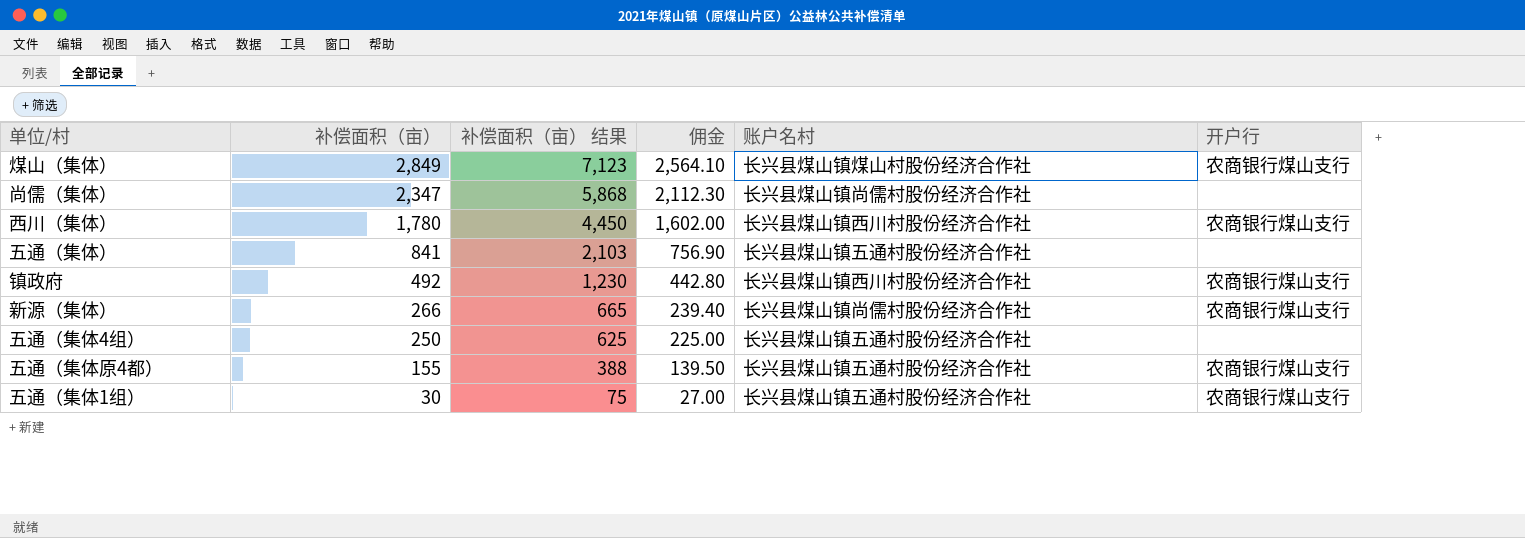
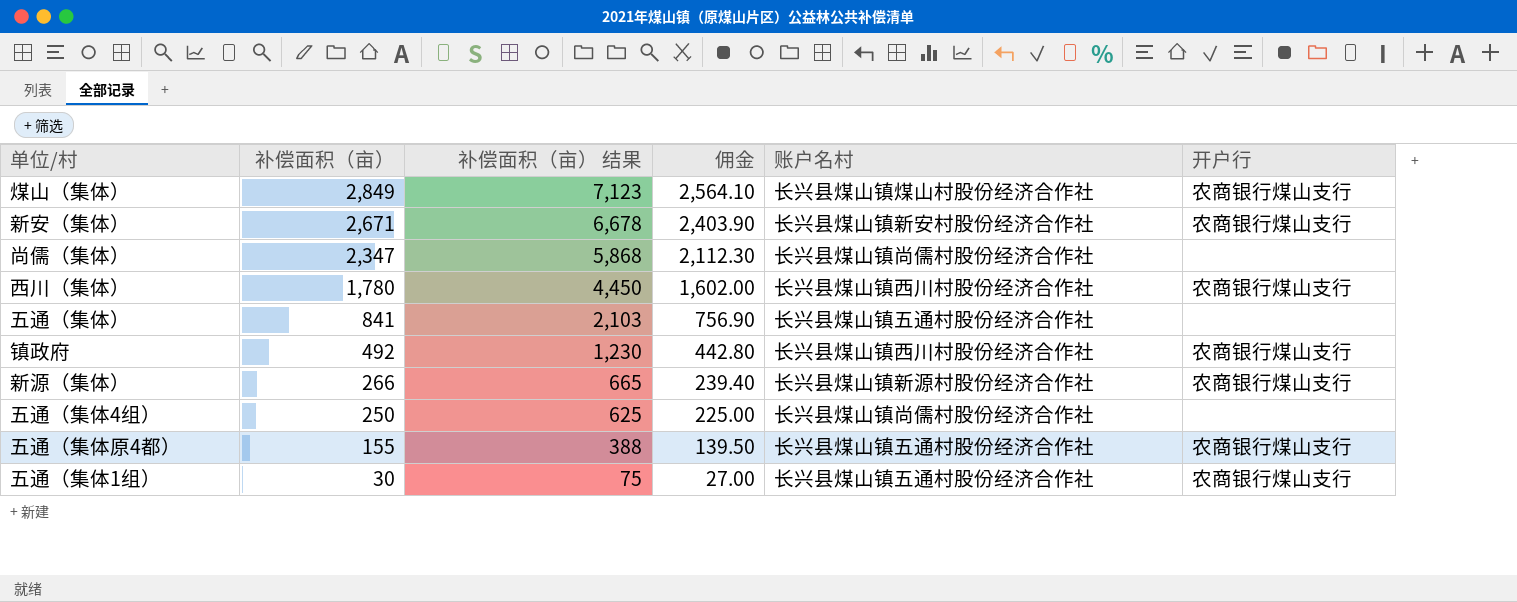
row 新安（集体）: none -> 2,671 | 6,678 | 2,403.90 | 长兴县煤山镇新安村股份经济合作社 | 农商银行煤山支行
新源（集体） | 账户名村: 长兴县煤山镇尚儒村股份经济合作社 -> 长兴县煤山镇新源村股份经济合作社
五通（集体4组） | 账户名村: 长兴县煤山镇五通村股份经济合作社 -> 长兴县煤山镇尚儒村股份经济合作社

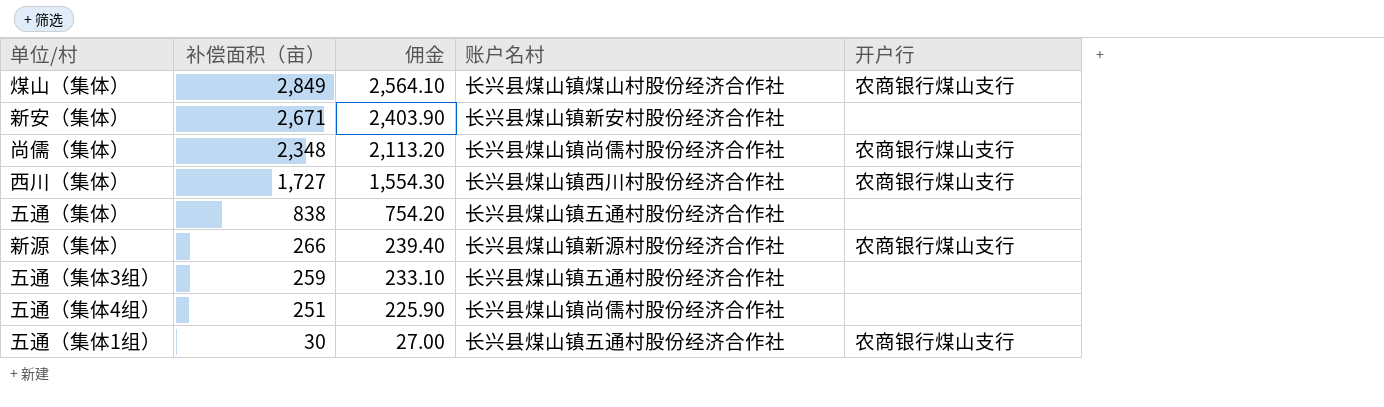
column 补偿面积（亩） 结果 | formula: [补偿面积（亩）] * 2.5 -> none
row 镇政府: 492 | 1,230 | 442.80 | 长兴县煤山镇西川村股份经济合作社 | 农商银行煤山支行 -> none
row 五通（集体原4都）: 155 | 388 | 139.50 | 长兴县煤山镇五通村股份经济合作社 | 农商银行煤山支行 -> none
新安（集体） | 开户行: 农商银行煤山支行 -> none
尚儒（集体） | 补偿面积（亩）: 2,347 -> 2,348
尚儒（集体） | 佣金: 2,112.30 -> 2,113.20
尚儒（集体） | 开户行: none -> 农商银行煤山支行
西川（集体） | 补偿面积（亩）: 1,780 -> 1,727
西川（集体） | 佣金: 1,602.00 -> 1,554.30
五通（集体） | 补偿面积（亩）: 841 -> 838
五通（集体） | 佣金: 756.90 -> 754.20
row 五通（集体3组）: none -> 259 | 233.10 | 长兴县煤山镇五通村股份经济合作社 | none
五通（集体4组） | 补偿面积（亩）: 250 -> 251
五通（集体4组） | 佣金: 225.00 -> 225.90

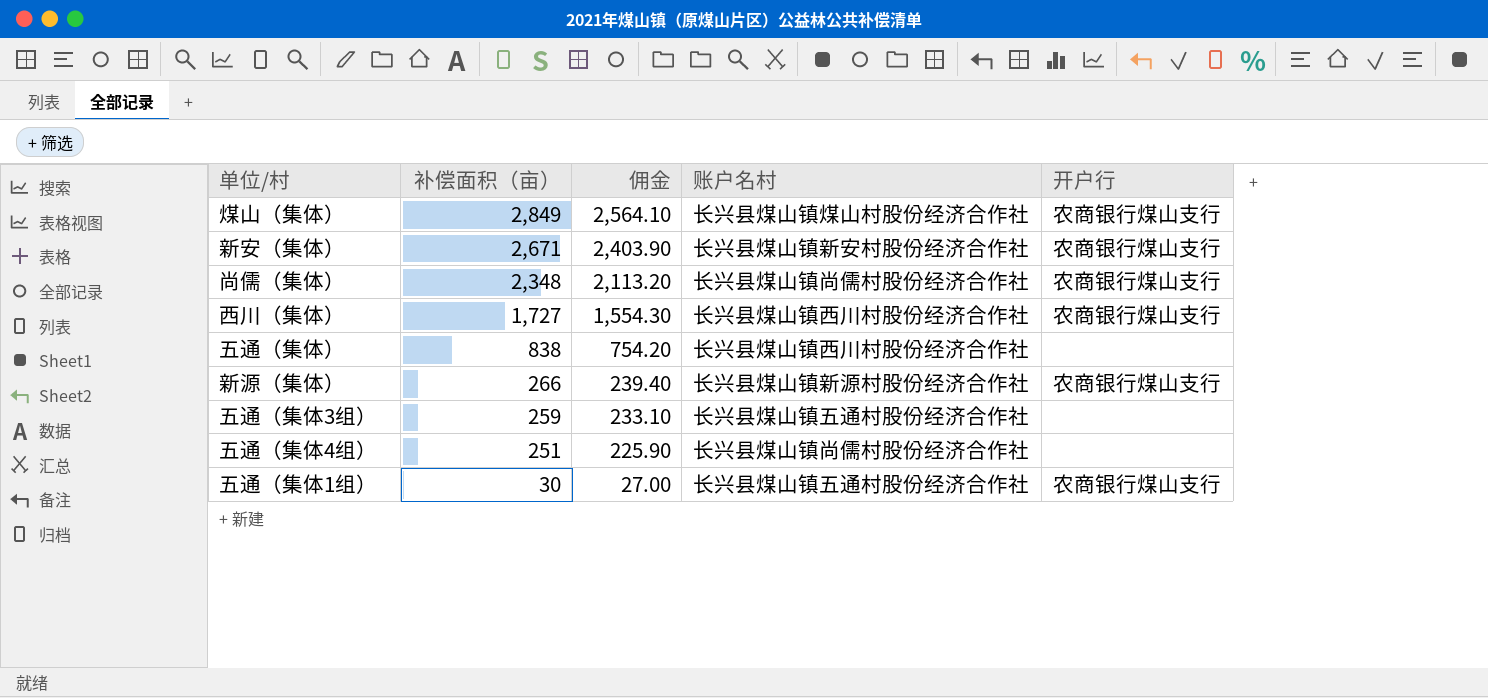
新安（集体） | 开户行: none -> 农商银行煤山支行
五通（集体） | 账户名村: 长兴县煤山镇五通村股份经济合作社 -> 长兴县煤山镇西川村股份经济合作社

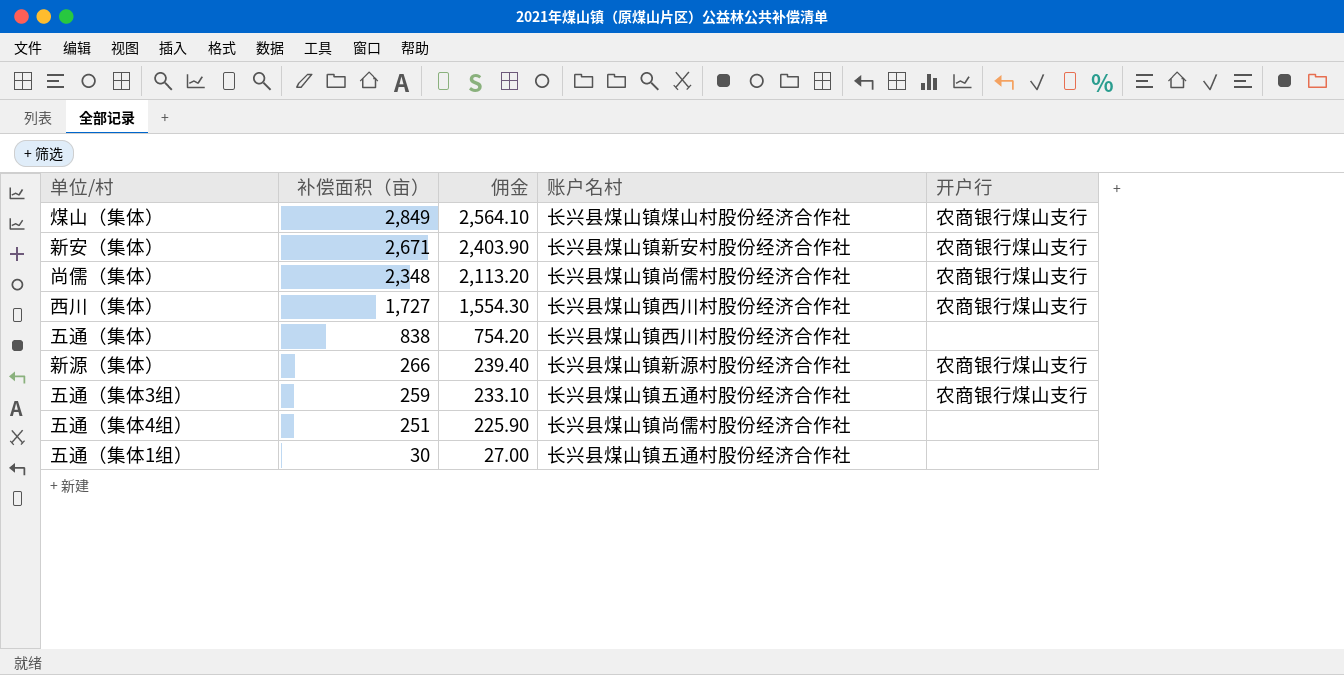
五通（集体3组） | 开户行: none -> 农商银行煤山支行
五通（集体1组） | 开户行: 农商银行煤山支行 -> none

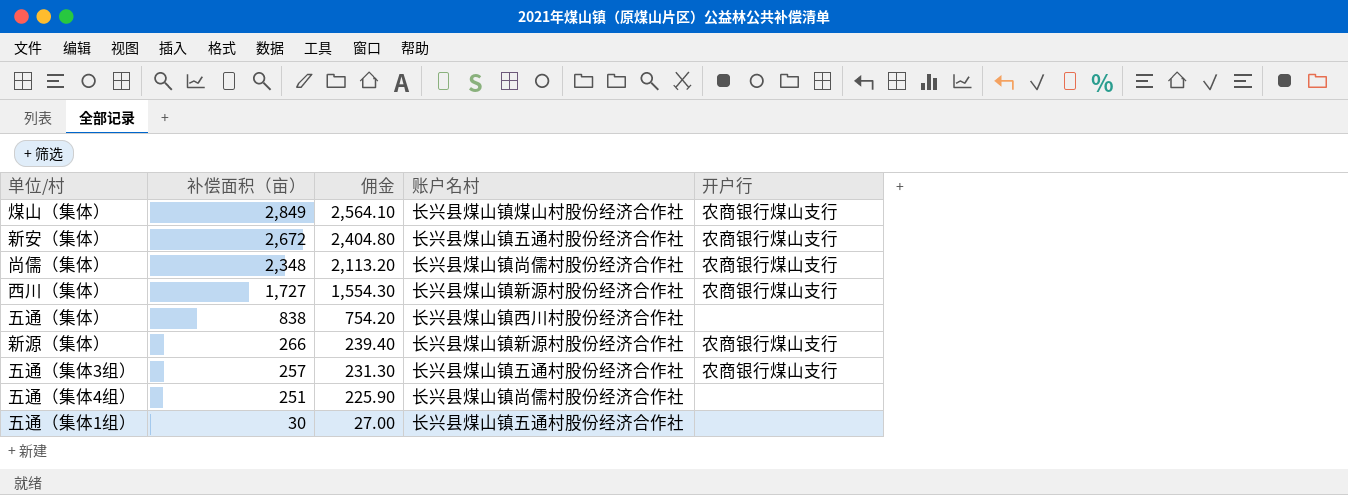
新安（集体） | 补偿面积（亩）: 2,671 -> 2,672
新安（集体） | 佣金: 2,403.90 -> 2,404.80
新安（集体） | 账户名村: 长兴县煤山镇新安村股份经济合作社 -> 长兴县煤山镇五通村股份经济合作社
西川（集体） | 账户名村: 长兴县煤山镇西川村股份经济合作社 -> 长兴县煤山镇新源村股份经济合作社
五通（集体3组） | 补偿面积（亩）: 259 -> 257
五通（集体3组） | 佣金: 233.10 -> 231.30

